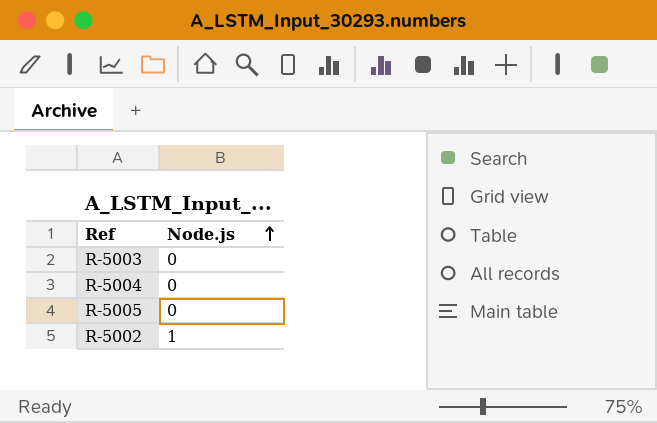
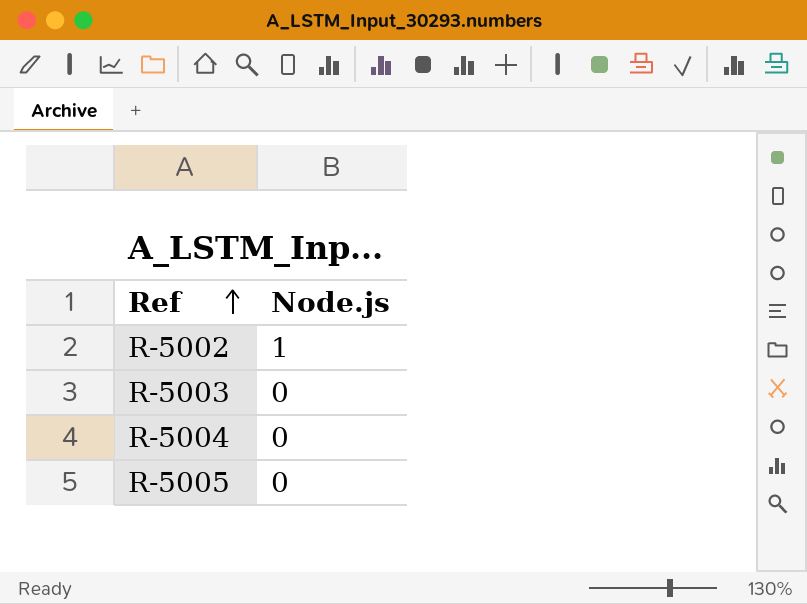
row order: Node.js ascending -> Ref ascending

